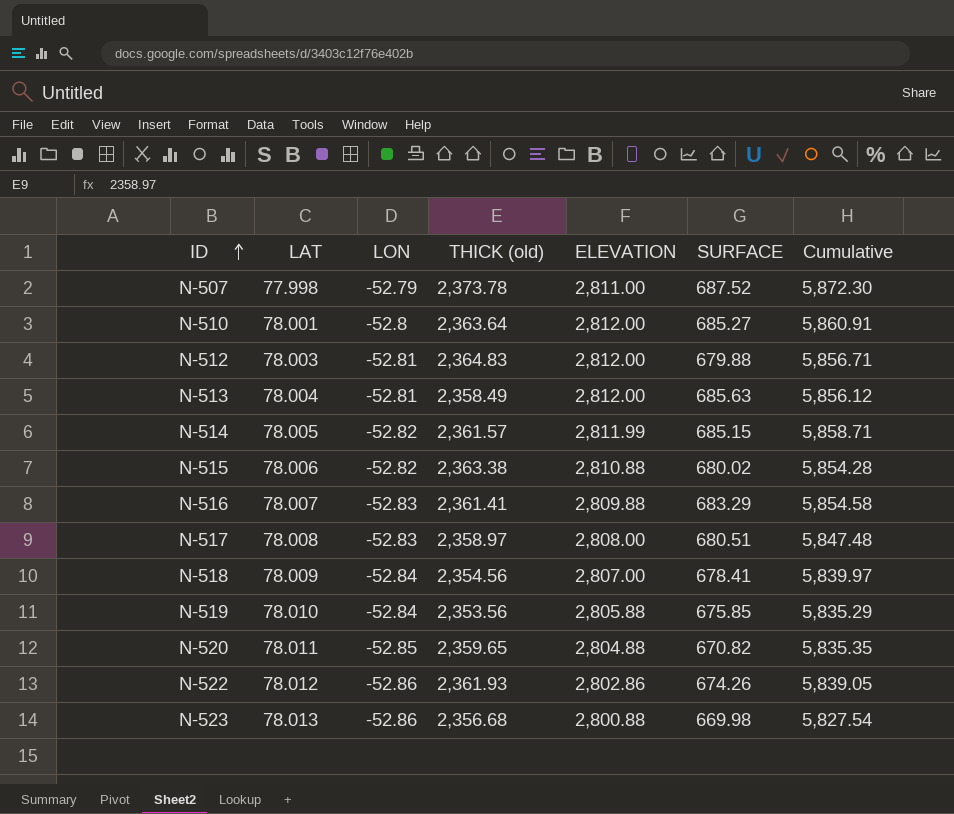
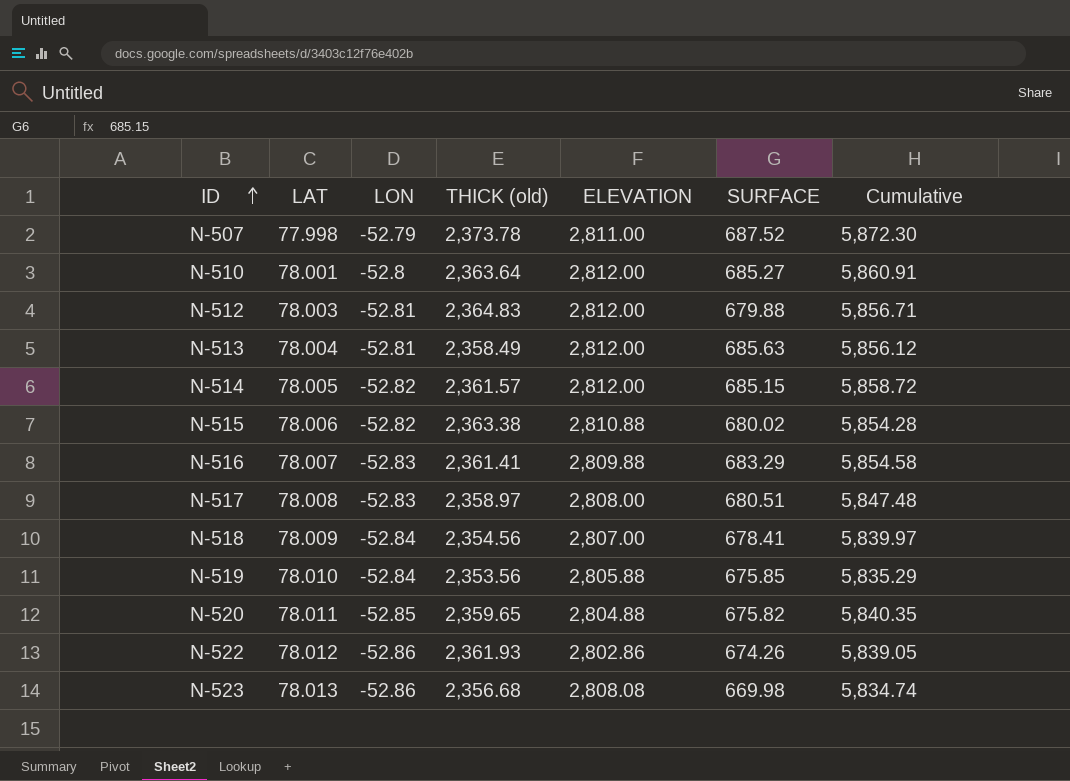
N-514 | ELEVATION: 2,811.99 -> 2,812.00
N-514 | Cumulative: 5,858.71 -> 5,858.72
N-520 | SURFACE: 670.82 -> 675.82
N-520 | Cumulative: 5,835.35 -> 5,840.35
N-523 | ELEVATION: 2,800.88 -> 2,808.08
N-523 | Cumulative: 5,827.54 -> 5,834.74

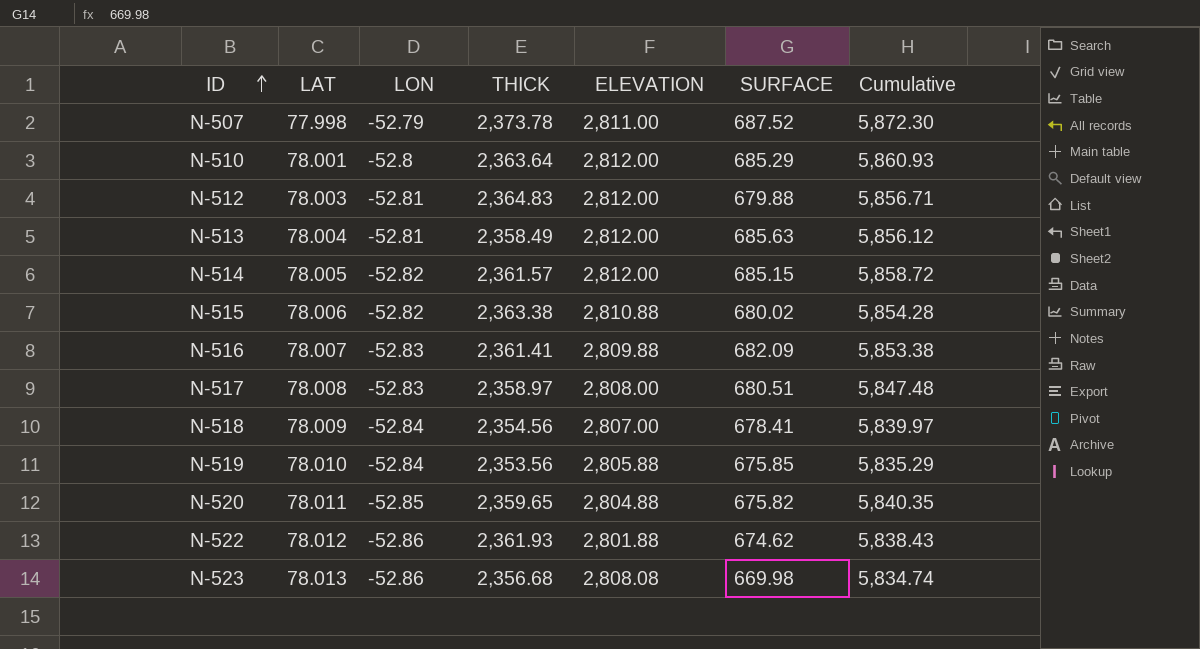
column name: THICK (old) -> THICK
N-510 | SURFACE: 685.27 -> 685.29
N-510 | Cumulative: 5,860.91 -> 5,860.93
N-516 | SURFACE: 683.29 -> 682.09
N-516 | Cumulative: 5,854.58 -> 5,853.38
N-522 | ELEVATION: 2,802.86 -> 2,801.88
N-522 | SURFACE: 674.26 -> 674.62
N-522 | Cumulative: 5,839.05 -> 5,838.43

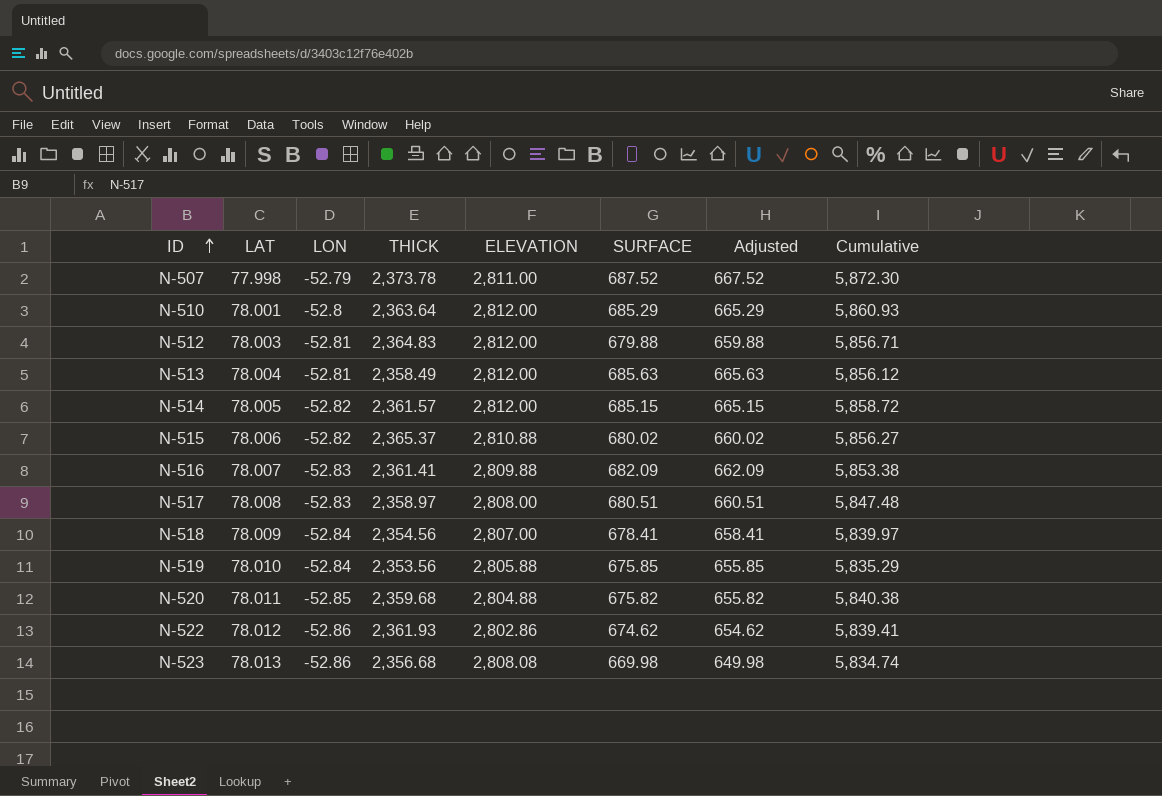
column Adjusted | formula: none -> [SURFACE] - 20
N-515 | THICK: 2,363.38 -> 2,365.37
N-515 | Cumulative: 5,854.28 -> 5,856.27
N-520 | THICK: 2,359.65 -> 2,359.68
N-520 | Cumulative: 5,840.35 -> 5,840.38
N-522 | ELEVATION: 2,801.88 -> 2,802.86
N-522 | Cumulative: 5,838.43 -> 5,839.41

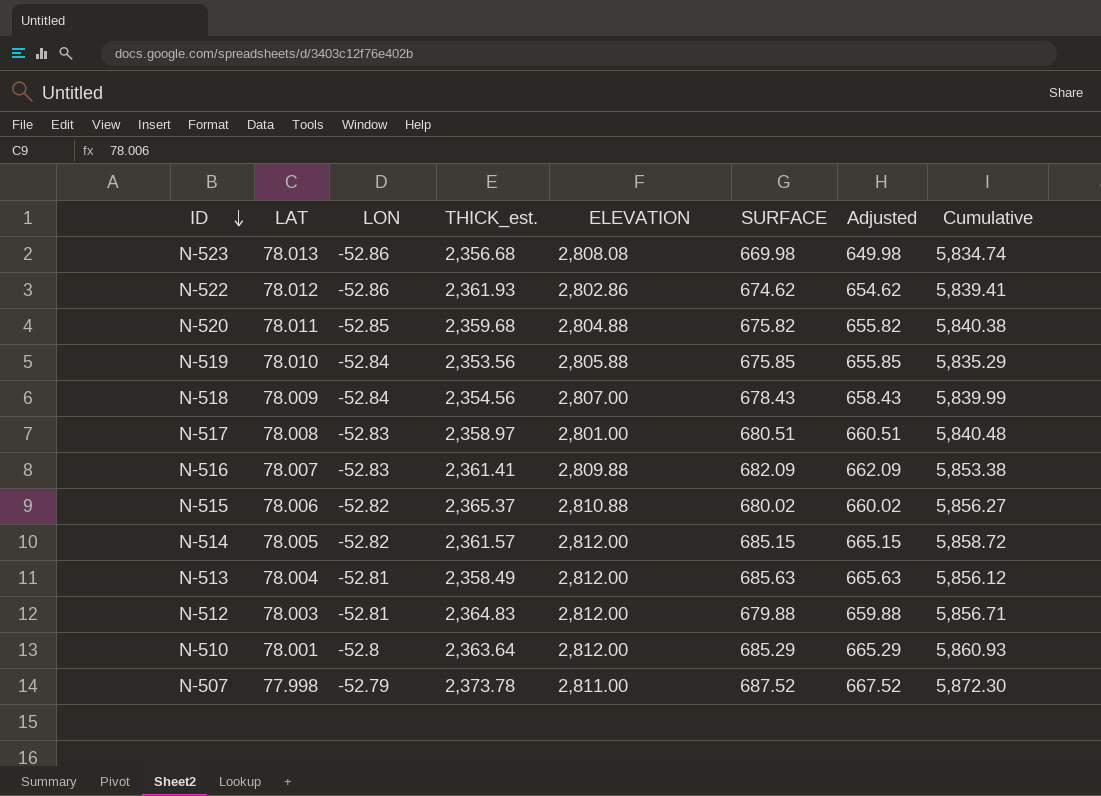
row order: ID ascending -> ID descending
column name: THICK -> THICK_est.
N-518 | SURFACE: 678.41 -> 678.43
N-518 | Adjusted: 658.41 -> 658.43
N-518 | Cumulative: 5,839.97 -> 5,839.99
N-517 | ELEVATION: 2,808.00 -> 2,801.00
N-517 | Cumulative: 5,847.48 -> 5,840.48

